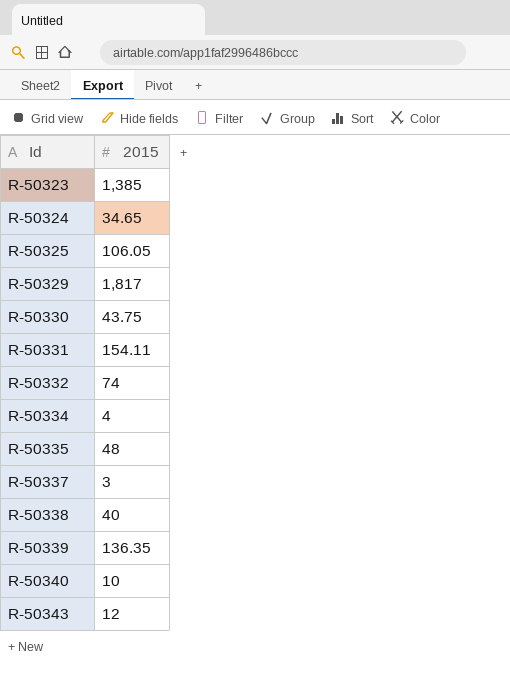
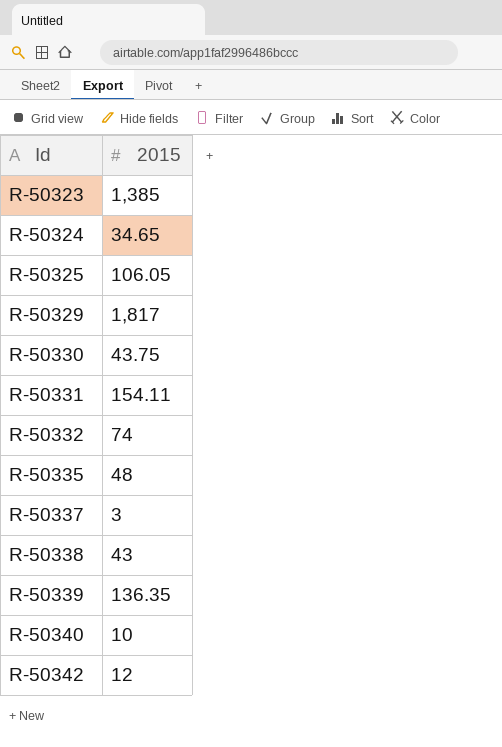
row R-50334: 4 -> none
row R-50343: 12 -> none
R-50338 | 2015: 40 -> 43
row R-50342: none -> 12

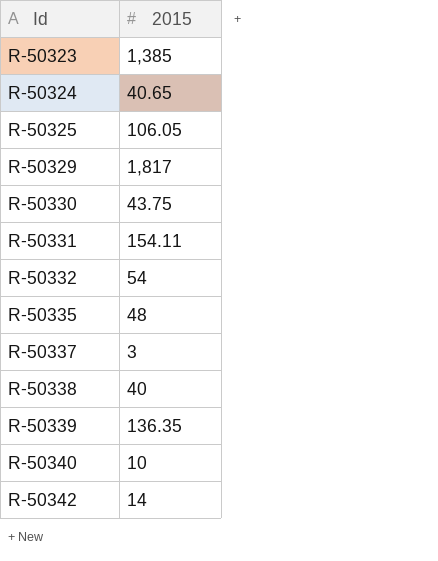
R-50324 | 2015: 34.65 -> 40.65
R-50332 | 2015: 74 -> 54
R-50338 | 2015: 43 -> 40
R-50342 | 2015: 12 -> 14

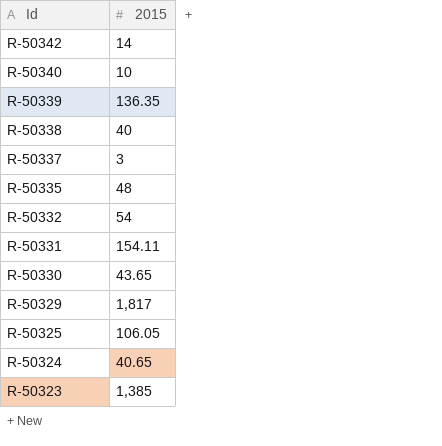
row order: Id ascending -> Id descending
R-50330 | 2015: 43.75 -> 43.65

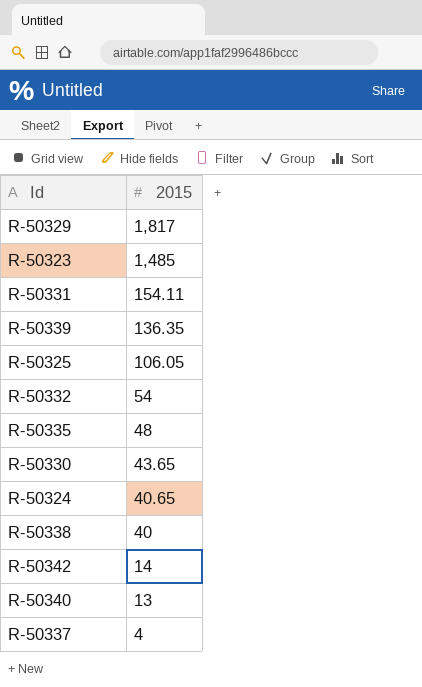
row order: Id descending -> 2015 descending
R-50323 | 2015: 1,385 -> 1,485
R-50340 | 2015: 10 -> 13
R-50337 | 2015: 3 -> 4

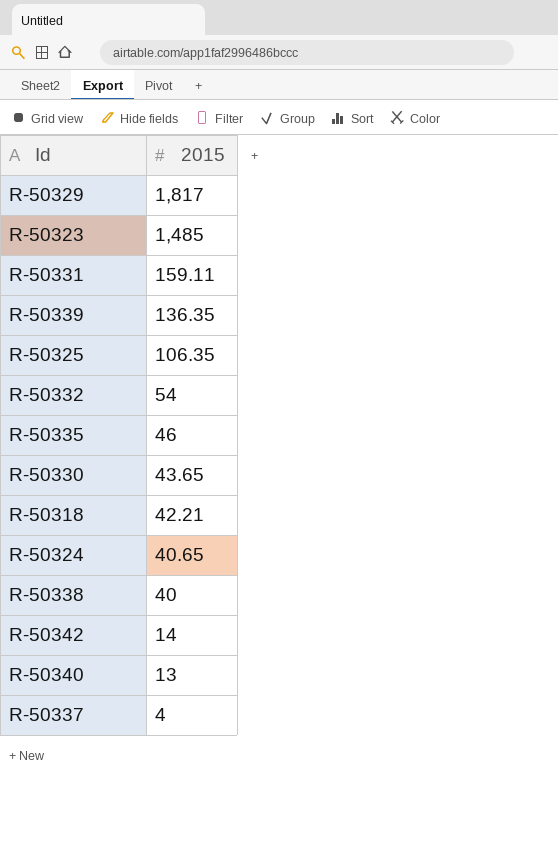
R-50331 | 2015: 154.11 -> 159.11
R-50325 | 2015: 106.05 -> 106.35
R-50335 | 2015: 48 -> 46
row R-50318: none -> 42.21

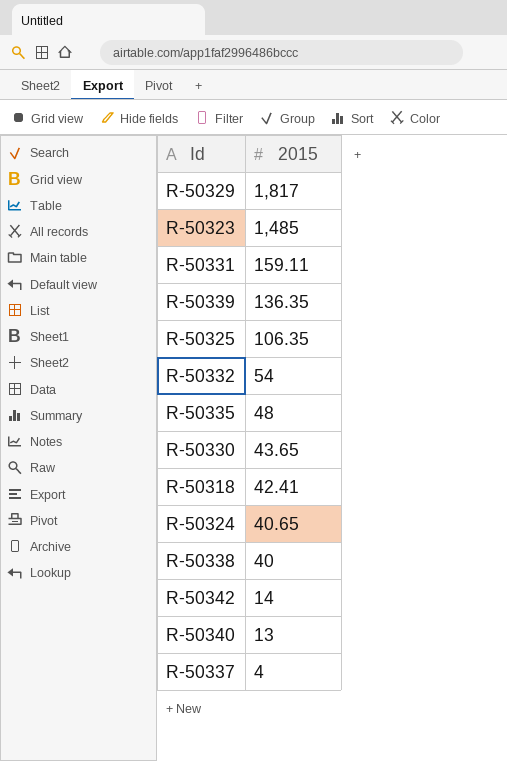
R-50335 | 2015: 46 -> 48
R-50318 | 2015: 42.21 -> 42.41

